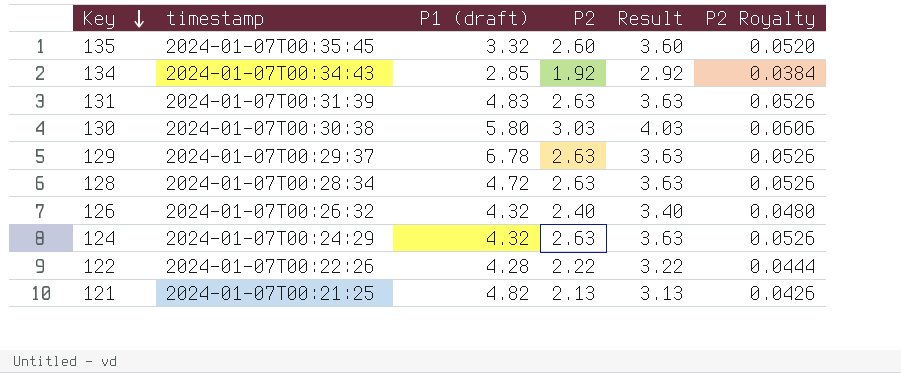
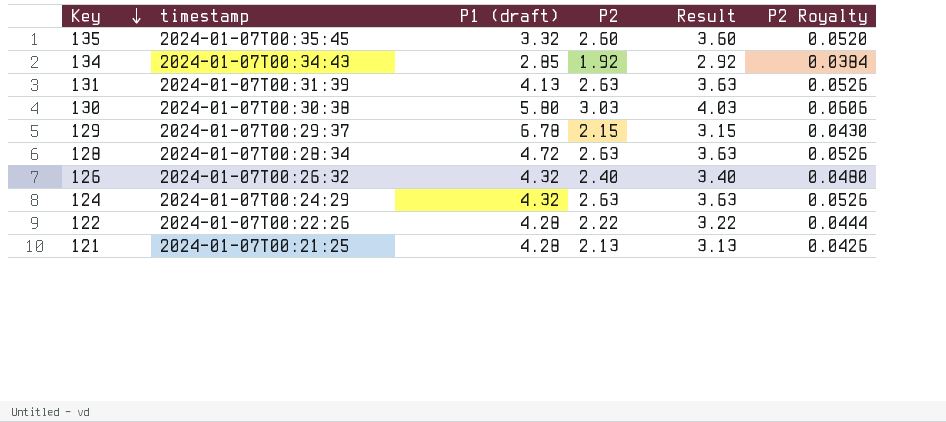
131 | P1 (draft): 4.83 -> 4.13
129 | P2: 2.63 -> 2.15
129 | Result: 3.63 -> 3.15
129 | P2 Royalty: 0.0526 -> 0.0430
121 | P1 (draft): 4.82 -> 4.28

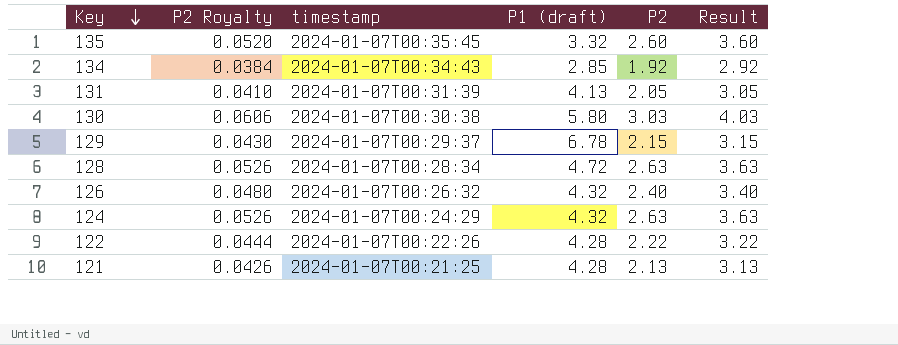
column P2 Royalty | position: 6 -> 2
131 | P2 Royalty: 0.0526 -> 0.0410
131 | P2: 2.63 -> 2.05
131 | Result: 3.63 -> 3.05

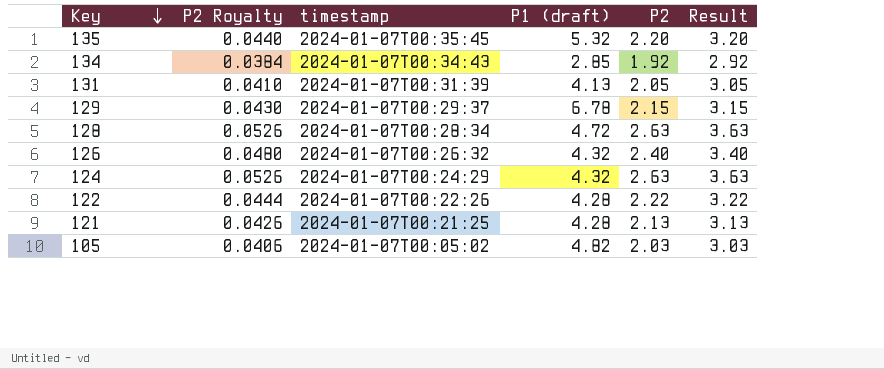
row 130: 0.0606 | 2024-01-07T00:30:38 | 5.80 | 3.03 | 4.03 -> none
135 | P2 Royalty: 0.0520 -> 0.0440
135 | P1 (draft): 3.32 -> 5.32
135 | P2: 2.60 -> 2.20
135 | Result: 3.60 -> 3.20
row 105: none -> 0.0406 | 2024-01-07T00:05:02 | 4.82 | 2.03 | 3.03

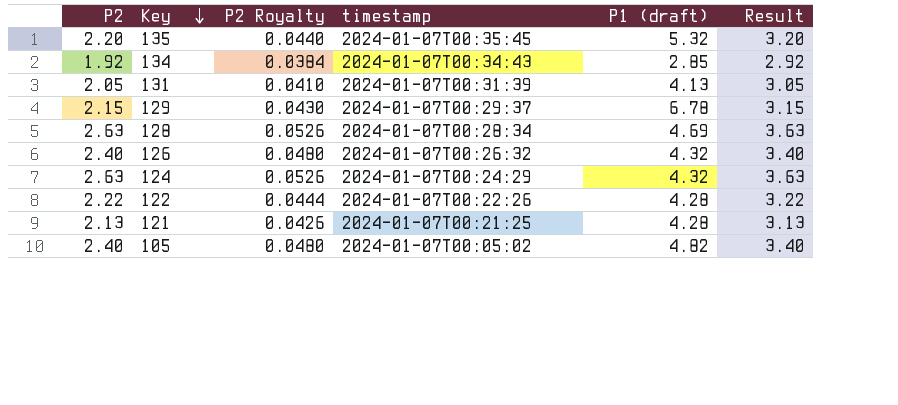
column P2 | position: 5 -> 1
128 | P1 (draft): 4.72 -> 4.69
105 | P2: 2.03 -> 2.40
105 | P2 Royalty: 0.0406 -> 0.0480
105 | Result: 3.03 -> 3.40

